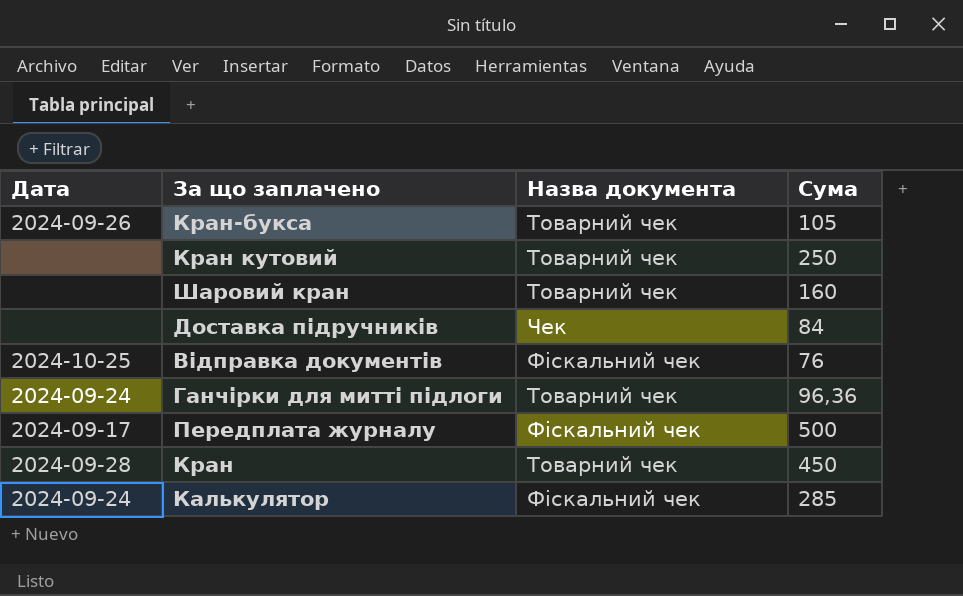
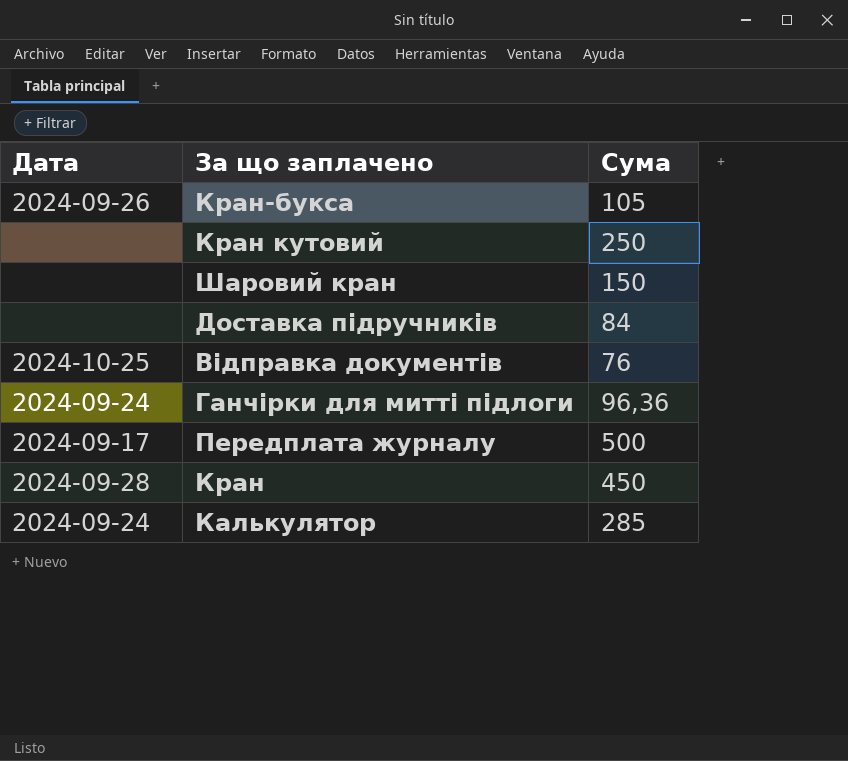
column Назва документа | position: 3 -> none
Шаровий кран | Сума: 160 -> 150

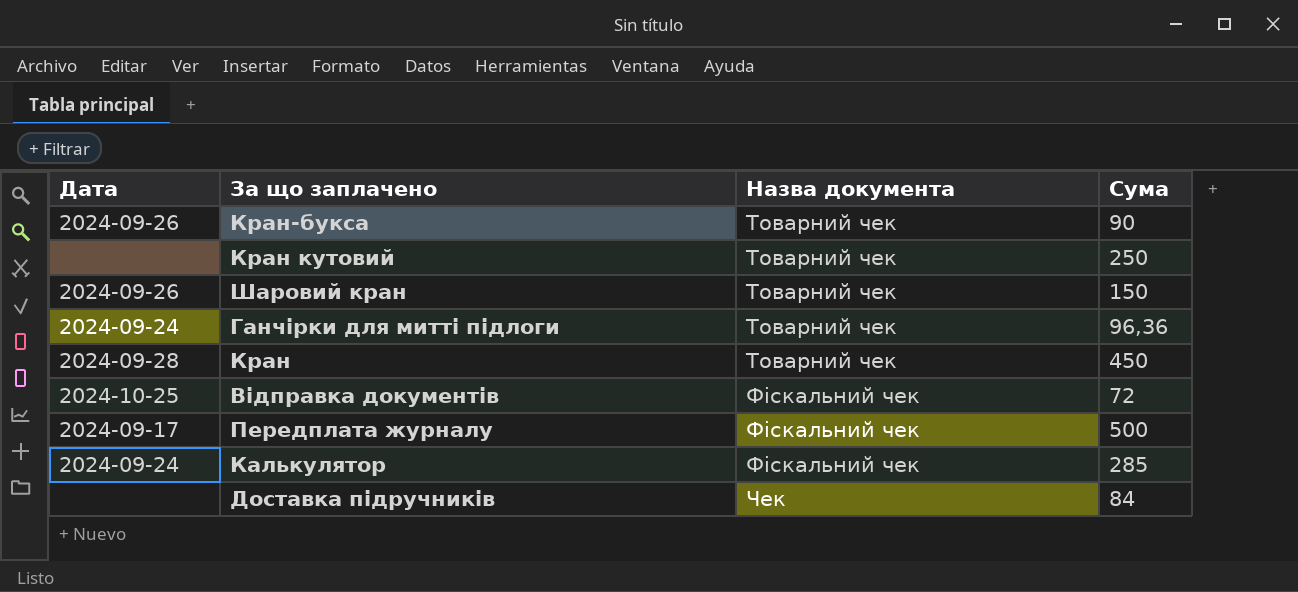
row order: none -> Назва документа ascending
column Назва документа | position: none -> 3
Кран-букса | Сума: 105 -> 90
Шаровий кран | Дата: none -> 2024-09-26
Відправка документів | Сума: 76 -> 72

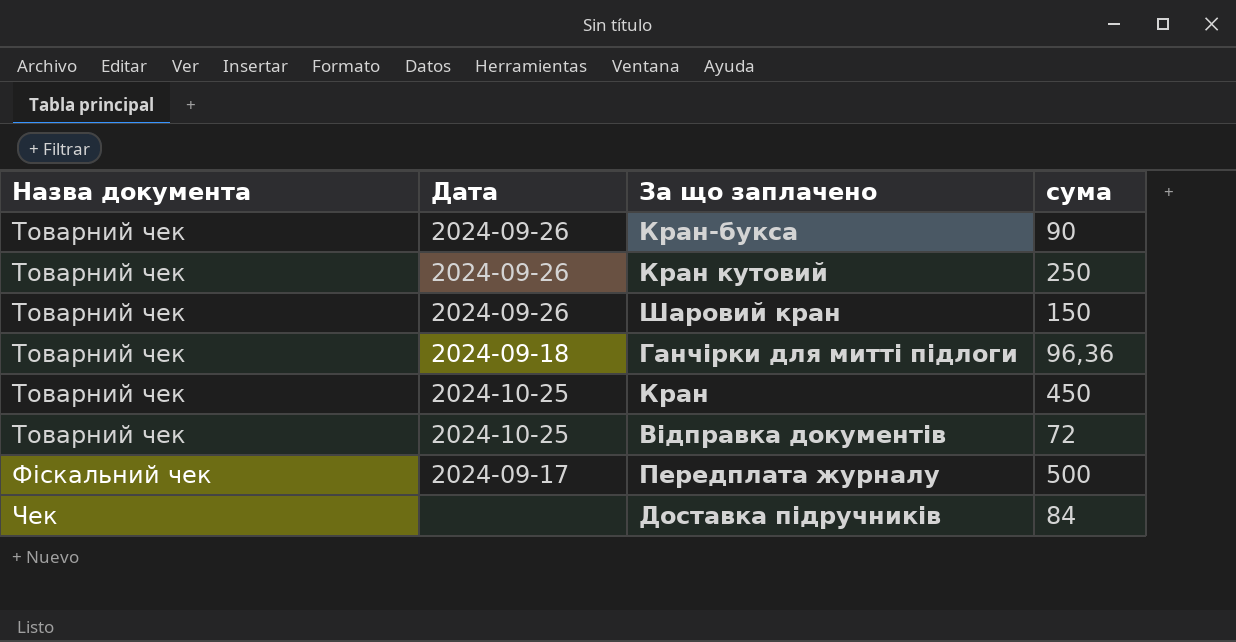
column Назва документа | position: 3 -> 1
column name: Сума -> сума
row Калькулятор: 2024-09-24 | Фіскальний чек | 285 -> none
Кран кутовий | Дата: none -> 2024-09-26
Ганчірки для митті підлоги | Дата: 2024-09-24 -> 2024-09-18
Кран | Дата: 2024-09-28 -> 2024-10-25
Відправка документів | Назва документа: Фіскальний чек -> Товарний чек

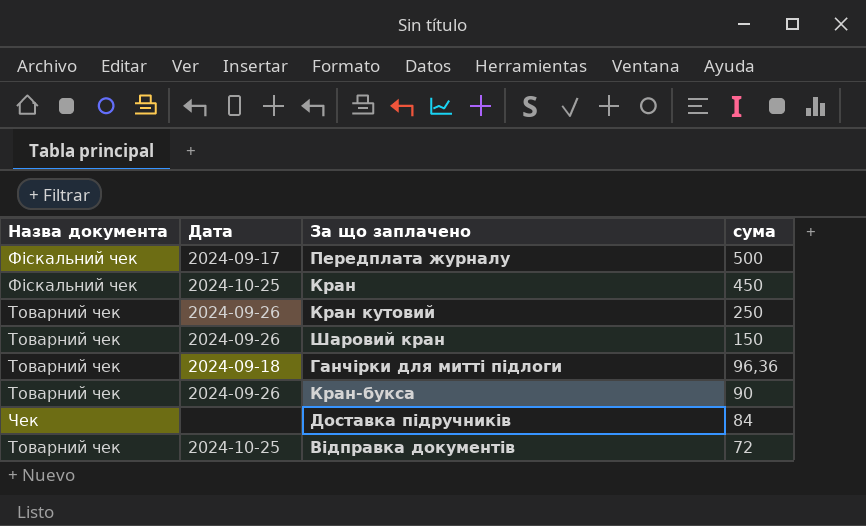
row order: Назва документа ascending -> сума descending
Кран | Назва документа: Товарний чек -> Фіскальний чек

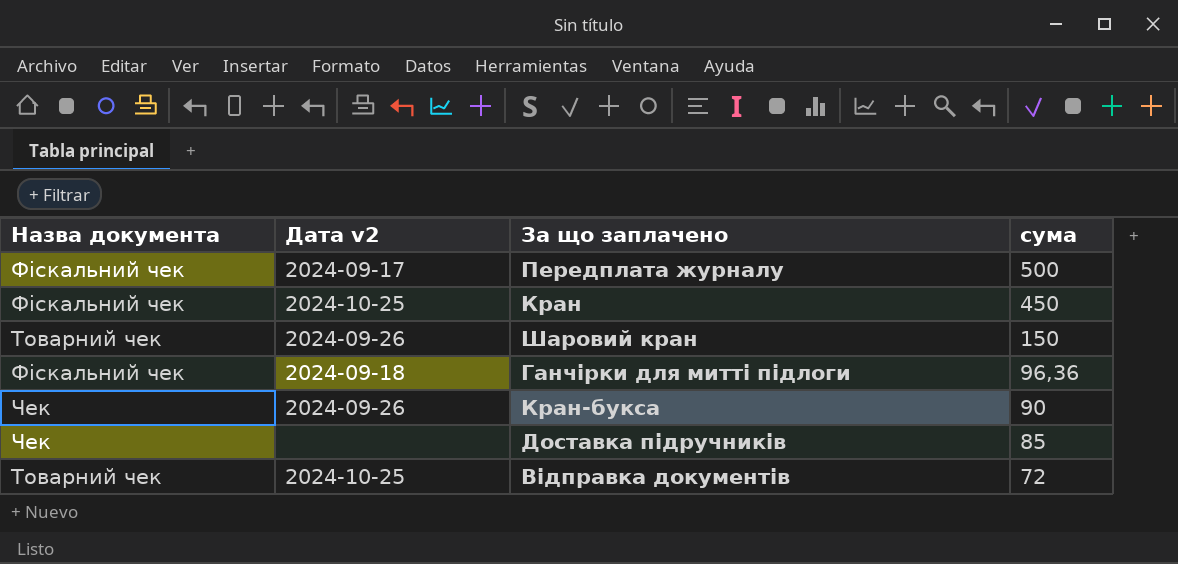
column name: Дата -> Дата v2
row Кран кутовий: Товарний чек | 2024-09-26 | 250 -> none
Ганчірки для митті підлоги | Назва документа: Товарний чек -> Фіскальний чек
Кран-букса | Назва документа: Товарний чек -> Чек
Доставка підручників | сума: 84 -> 85

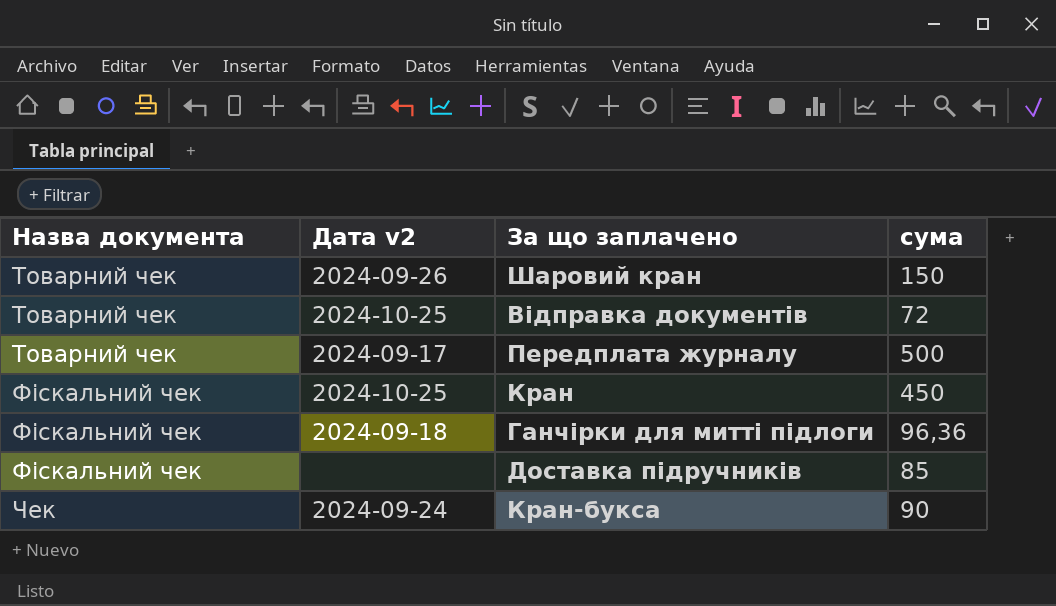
row order: сума descending -> Назва документа ascending
Передплата журналу | Назва документа: Фіскальний чек -> Товарний чек
Доставка підручників | Назва документа: Чек -> Фіскальний чек
Кран-букса | Дата v2: 2024-09-26 -> 2024-09-24

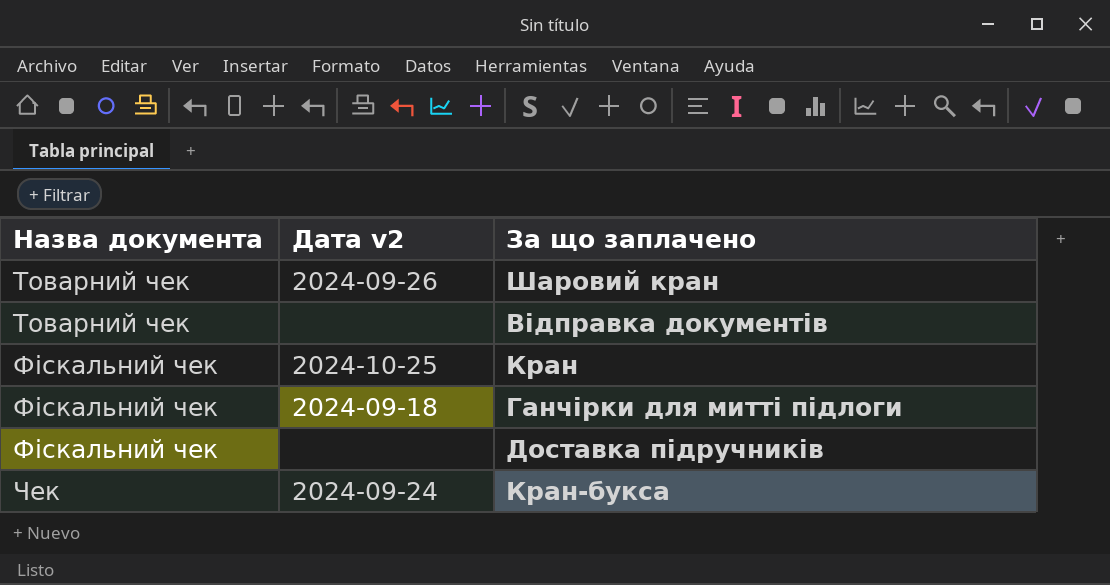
column сума | position: 4 -> none
row Передплата журналу: Товарний чек | 2024-09-17 | 500 -> none
Відправка документів | Дата v2: 2024-10-25 -> none

